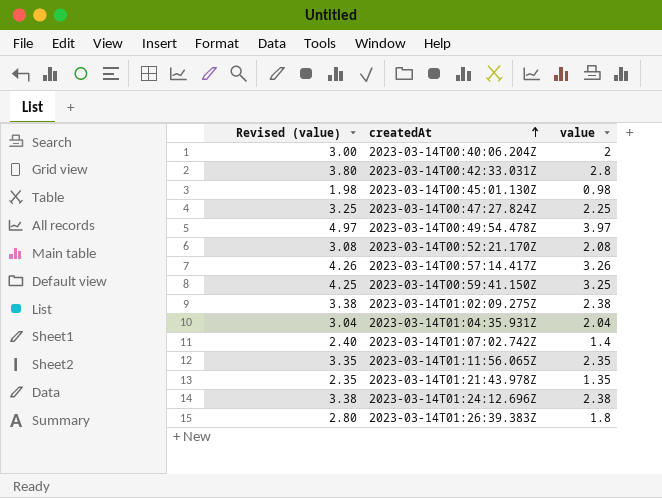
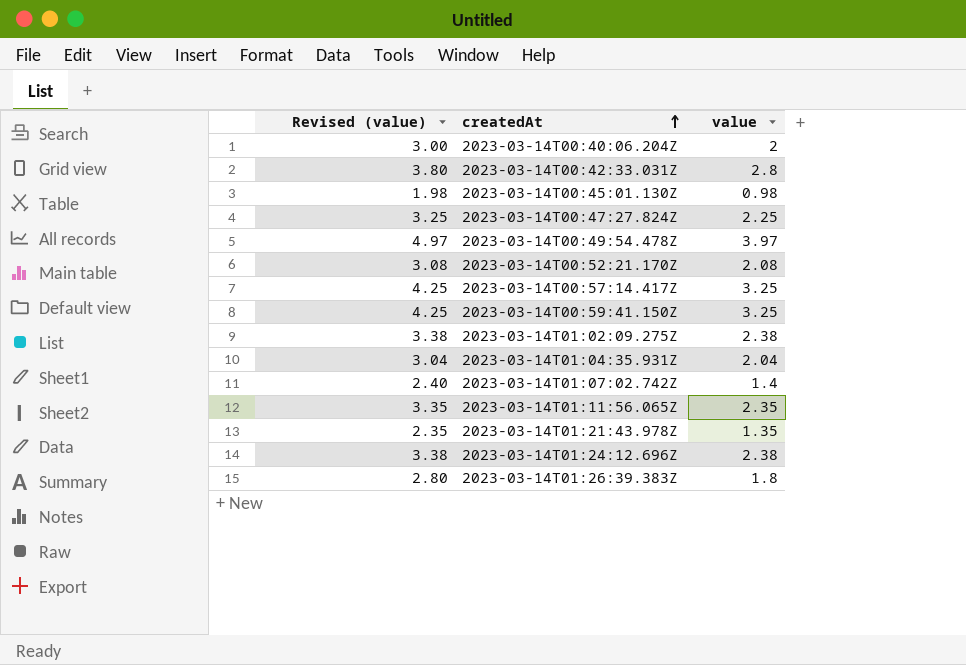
2023-03-14T00:57:14.417Z | Revised (value): 4.26 -> 4.25
2023-03-14T00:57:14.417Z | value: 3.26 -> 3.25

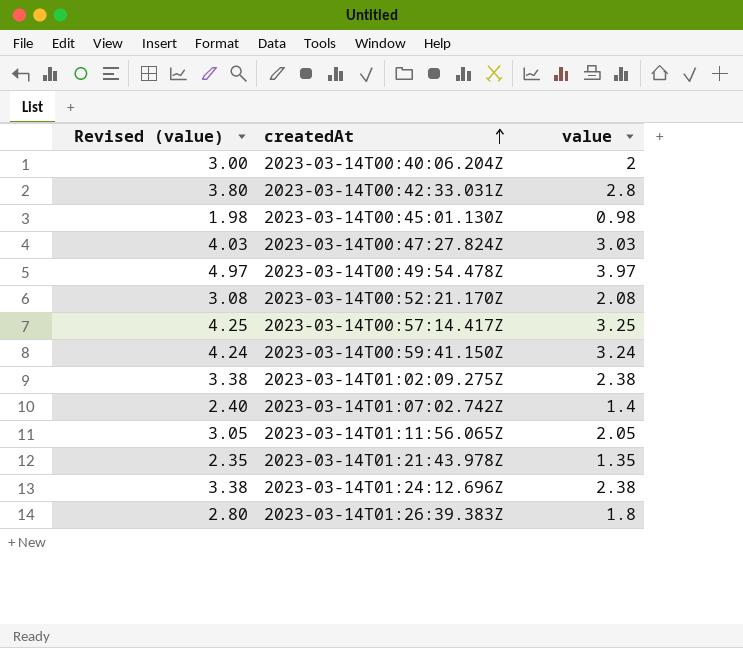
row 2023-03-14T01:04:35.931Z: 3.04 | 2.04 -> none
2023-03-14T00:47:27.824Z | Revised (value): 3.25 -> 4.03
2023-03-14T00:47:27.824Z | value: 2.25 -> 3.03
2023-03-14T00:59:41.150Z | Revised (value): 4.25 -> 4.24
2023-03-14T00:59:41.150Z | value: 3.25 -> 3.24
2023-03-14T01:11:56.065Z | Revised (value): 3.35 -> 3.05
2023-03-14T01:11:56.065Z | value: 2.35 -> 2.05

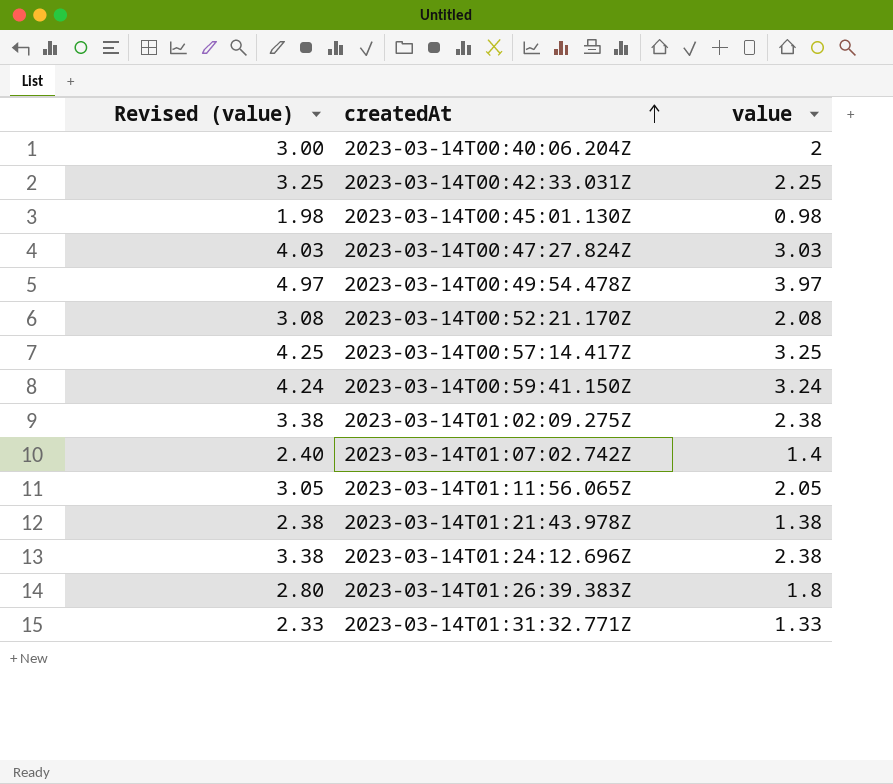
2023-03-14T00:42:33.031Z | Revised (value): 3.80 -> 3.25
2023-03-14T00:42:33.031Z | value: 2.8 -> 2.25
2023-03-14T01:21:43.978Z | Revised (value): 2.35 -> 2.38
2023-03-14T01:21:43.978Z | value: 1.35 -> 1.38
row 2023-03-14T01:31:32.771Z: none -> 2.33 | 1.33

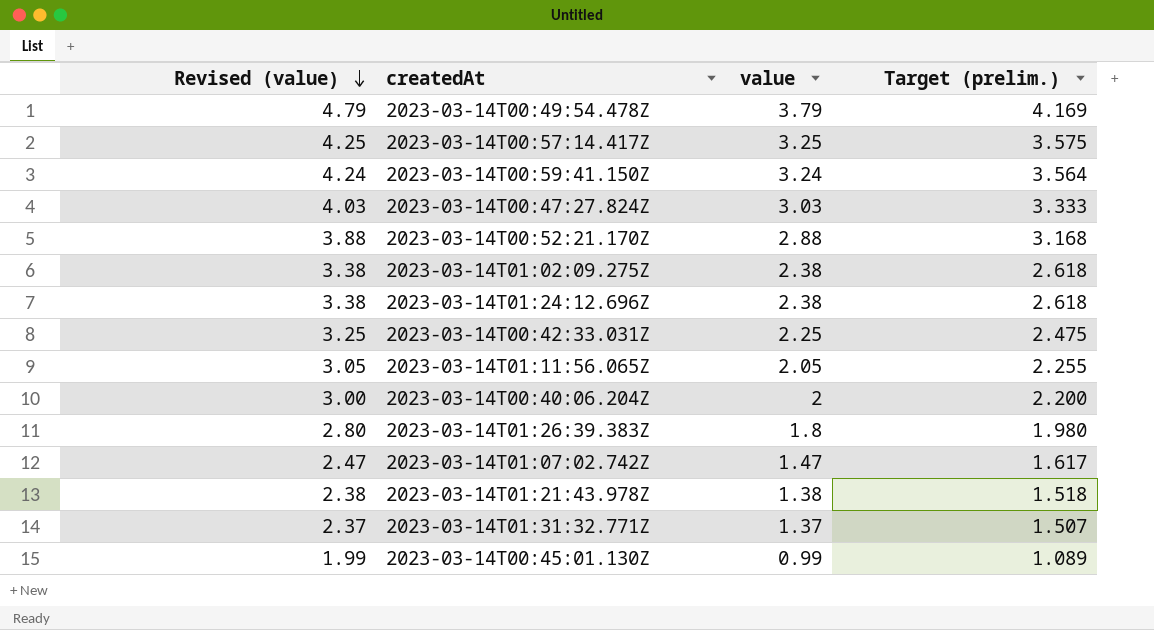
row order: createdAt ascending -> Revised (value) descending
column Target (prelim.) | formula: none -> [value] * 1.1
2023-03-14T00:49:54.478Z | Revised (value): 4.97 -> 4.79
2023-03-14T00:49:54.478Z | value: 3.97 -> 3.79
2023-03-14T00:52:21.170Z | Revised (value): 3.08 -> 3.88
2023-03-14T00:52:21.170Z | value: 2.08 -> 2.88
2023-03-14T01:07:02.742Z | Revised (value): 2.40 -> 2.47
2023-03-14T01:07:02.742Z | value: 1.4 -> 1.47
2023-03-14T01:31:32.771Z | Revised (value): 2.33 -> 2.37
2023-03-14T01:31:32.771Z | value: 1.33 -> 1.37
2023-03-14T00:45:01.130Z | Revised (value): 1.98 -> 1.99
2023-03-14T00:45:01.130Z | value: 0.98 -> 0.99

